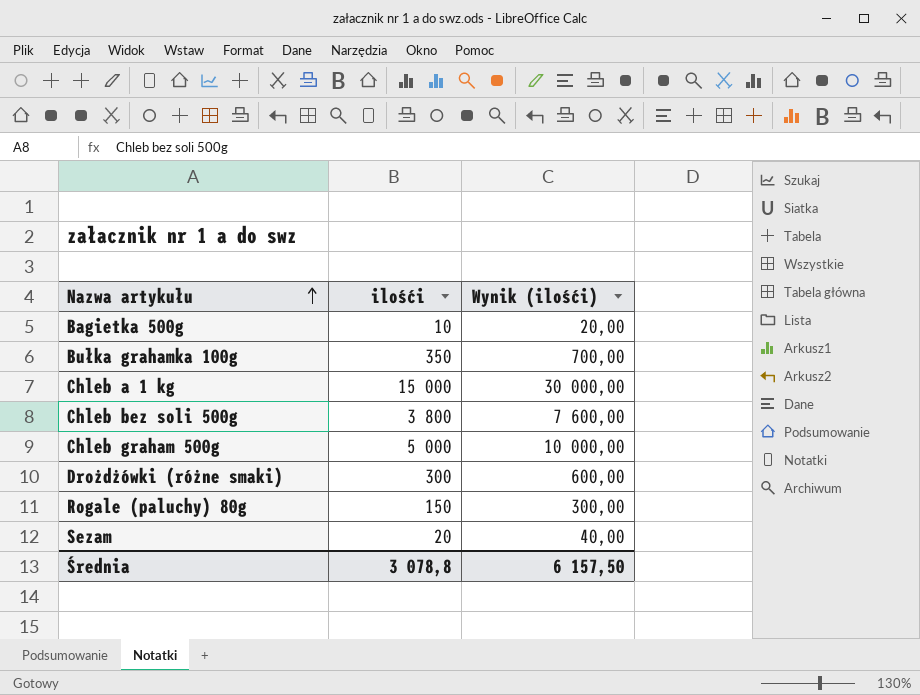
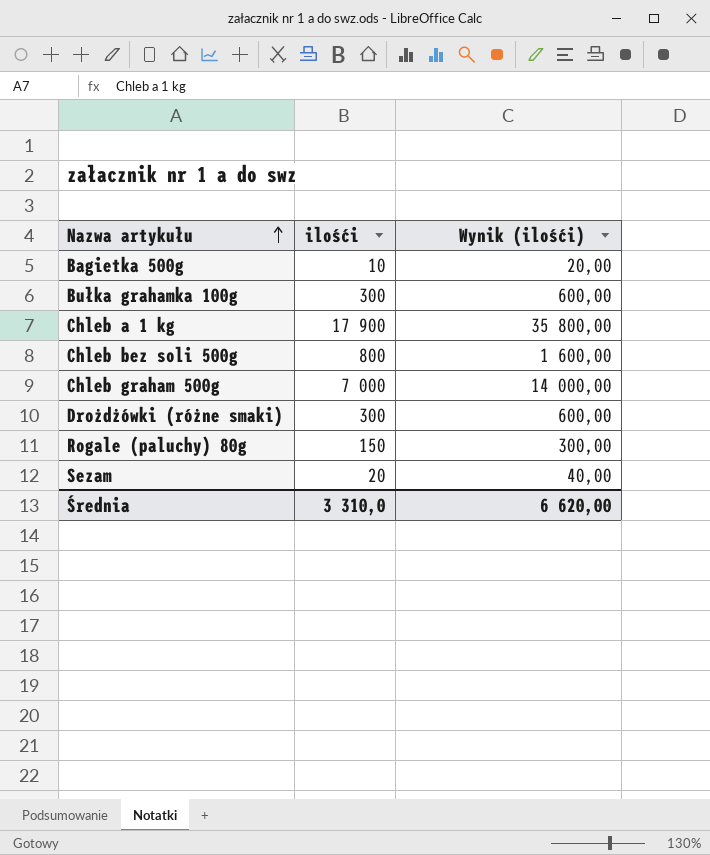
Bułka grahamka 100g | ilośći: 350 -> 300
Bułka grahamka 100g | Wynik (ilośći): 700,00 -> 600,00
Chleb a 1 kg | ilośći: 15 000 -> 17 900
Chleb a 1 kg | Wynik (ilośći): 30 000,00 -> 35 800,00
Chleb bez soli 500g | ilośći: 3 800 -> 800
Chleb bez soli 500g | Wynik (ilośći): 7 600,00 -> 1 600,00
Chleb graham 500g | ilośći: 5 000 -> 7 000
Chleb graham 500g | Wynik (ilośći): 10 000,00 -> 14 000,00
Średnia | ilośći: 3 078,8 -> 3 310,0
Średnia | Wynik (ilośći): 6 157,50 -> 6 620,00

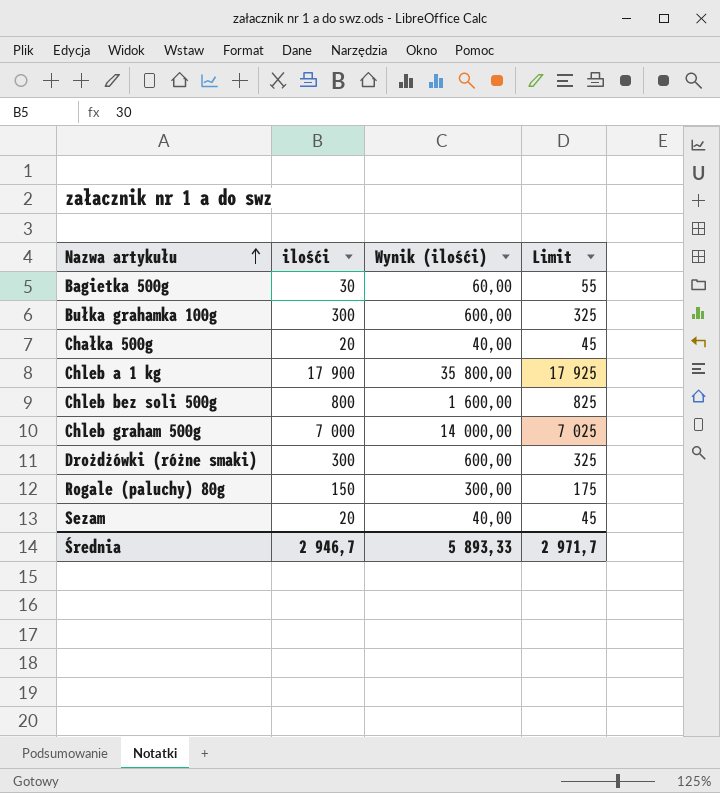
column Limit | formula: none -> [ilośći] + 25
Bagietka 500g | ilośći: 10 -> 30
Bagietka 500g | Wynik (ilośći): 20,00 -> 60,00
row Chałka 500g: none -> 20 | 40,00 | 45
Średnia | ilośći: 3 310,0 -> 2 946,7
Średnia | Wynik (ilośći): 6 620,00 -> 5 893,33

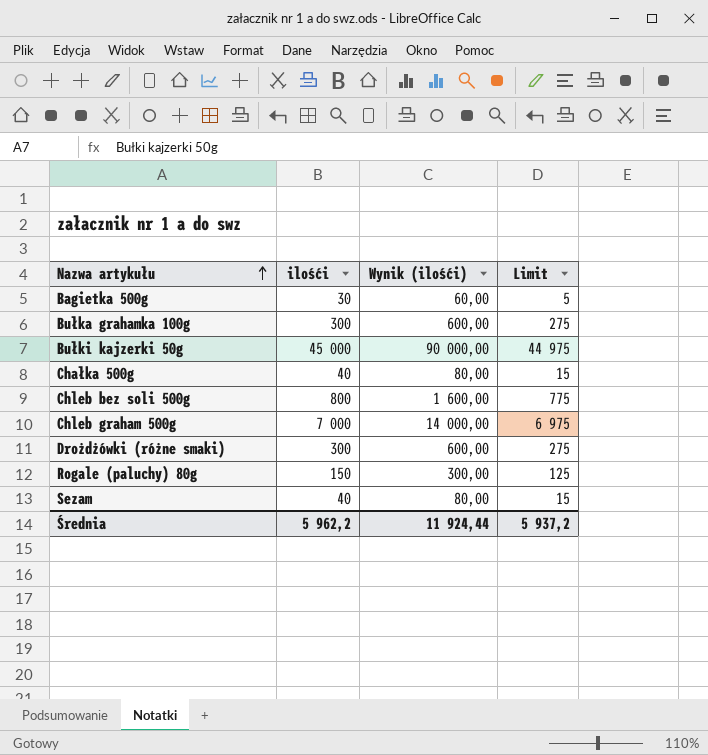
column Limit | formula: [ilośći] + 25 -> [ilośći] - 25
row Chleb a 1 kg: 17 900 | 35 800,00 | 17 925 -> none
row Bułki kajzerki 50g: none -> 45 000 | 90 000,00 | 44 975
Chałka 500g | ilośći: 20 -> 40
Chałka 500g | Wynik (ilośći): 40,00 -> 80,00
Sezam | ilośći: 20 -> 40
Sezam | Wynik (ilośći): 40,00 -> 80,00
Średnia | ilośći: 2 946,7 -> 5 962,2
Średnia | Wynik (ilośći): 5 893,33 -> 11 924,44
Średnia | Limit: 2 971,7 -> 5 937,2

